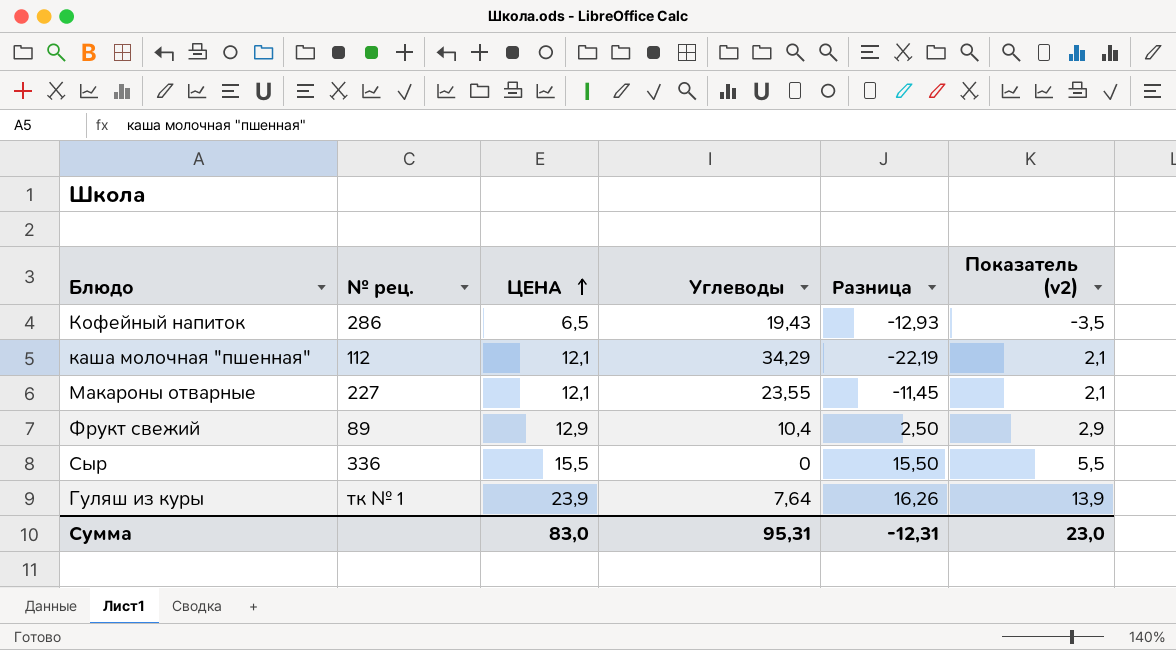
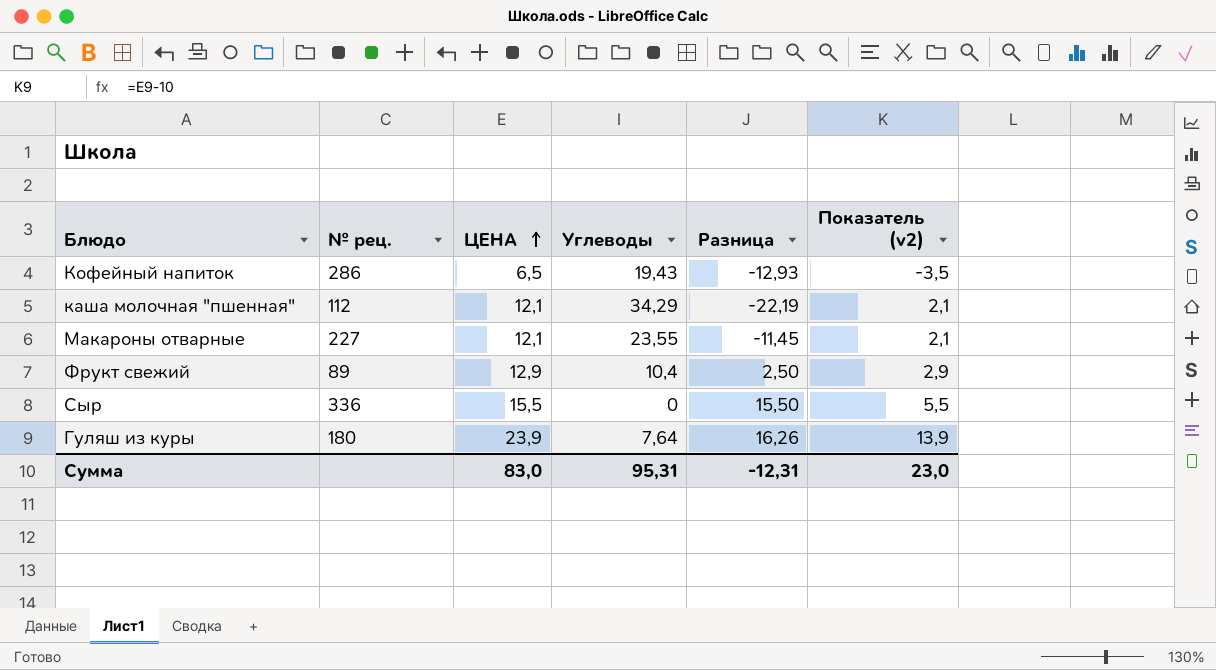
Гуляш из куры | № рец.: тк № 1 -> 180

